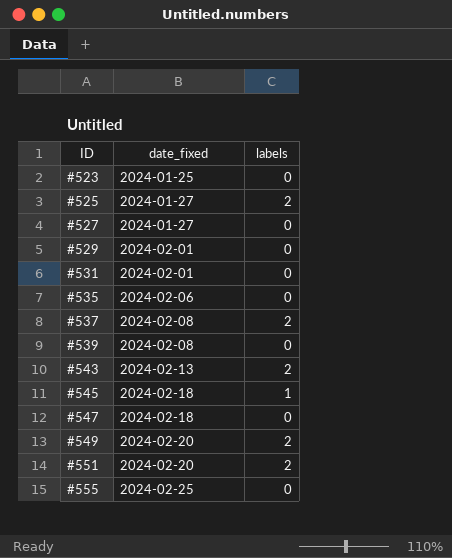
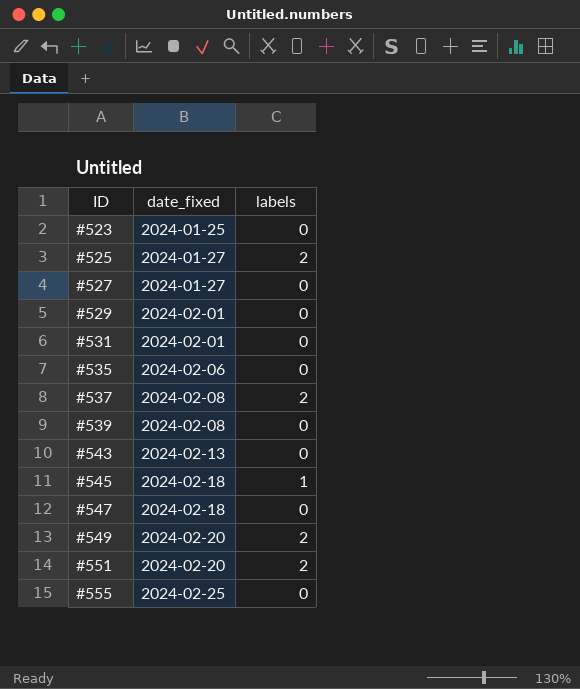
#543 | labels: 2 -> 0

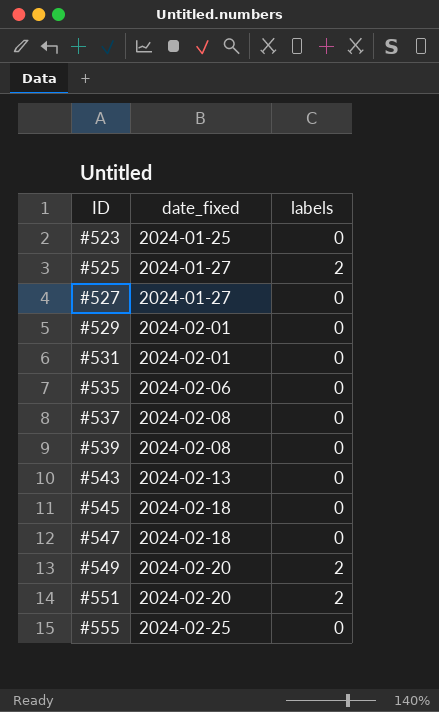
#537 | labels: 2 -> 0
#545 | labels: 1 -> 0

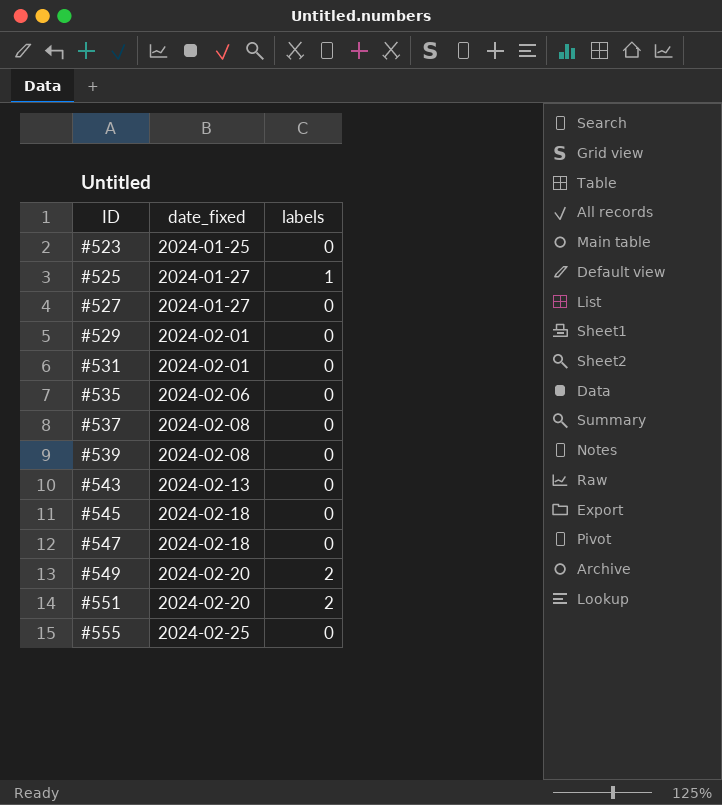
#525 | labels: 2 -> 1

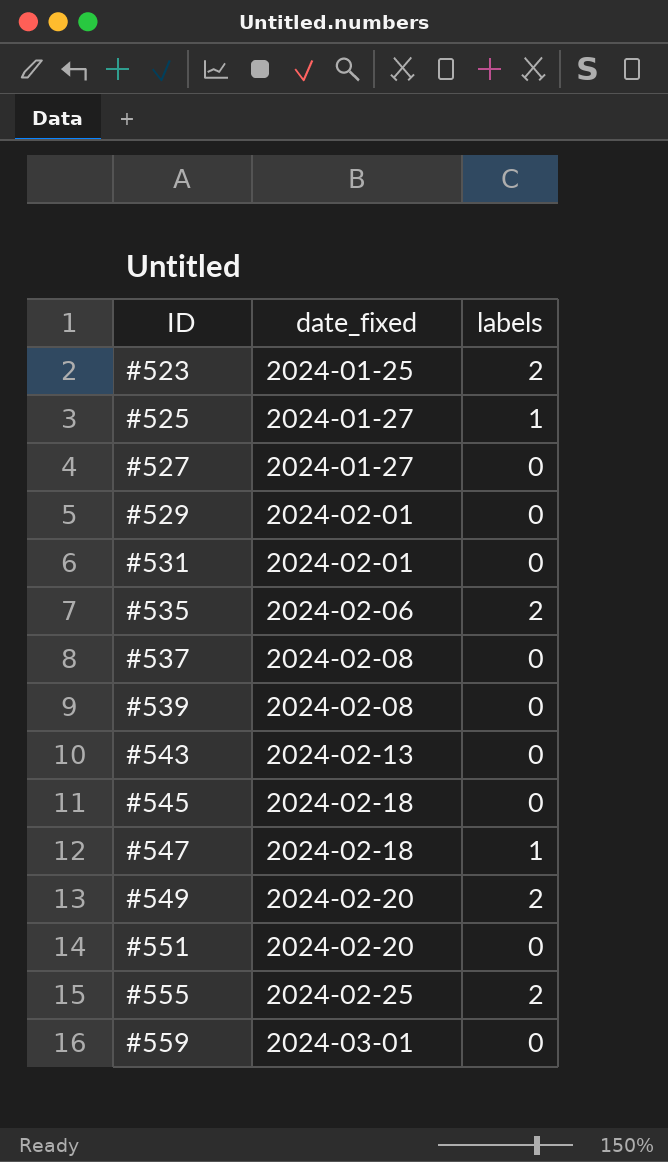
#523 | labels: 0 -> 2
#535 | labels: 0 -> 2
#547 | labels: 0 -> 1
#551 | labels: 2 -> 0
#555 | labels: 0 -> 2
row #559: none -> 2024-03-01 | 0

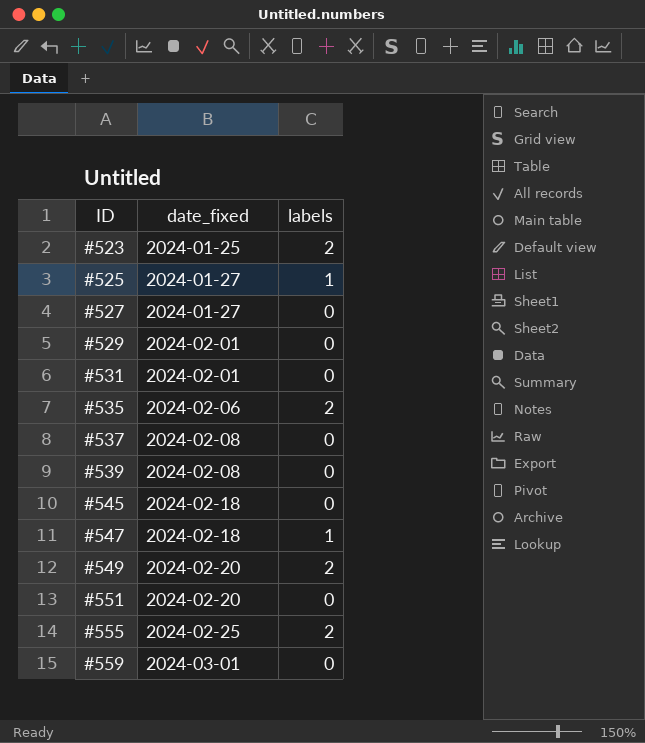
row #543: 2024-02-13 | 0 -> none

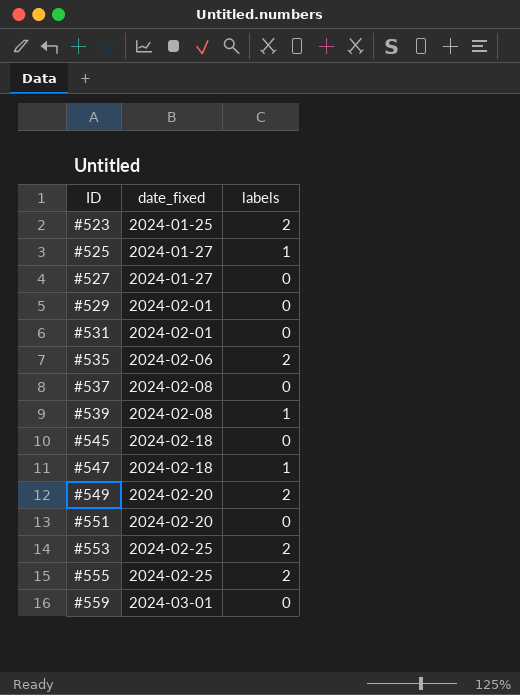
#539 | labels: 0 -> 1
row #553: none -> 2024-02-25 | 2

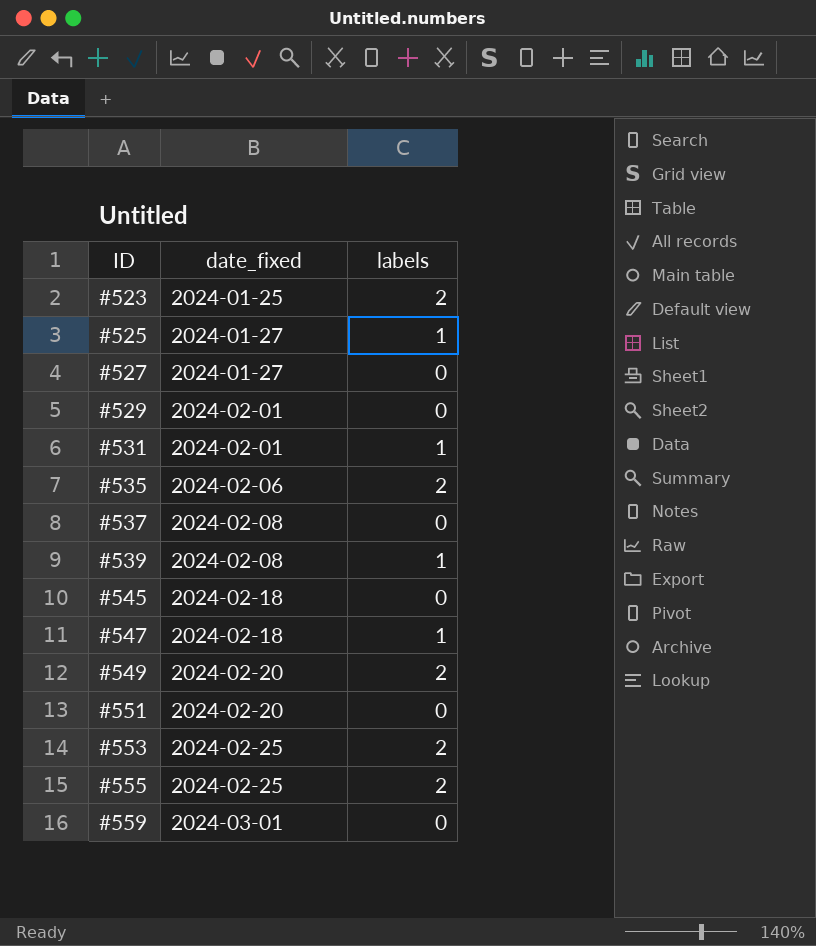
#531 | labels: 0 -> 1

